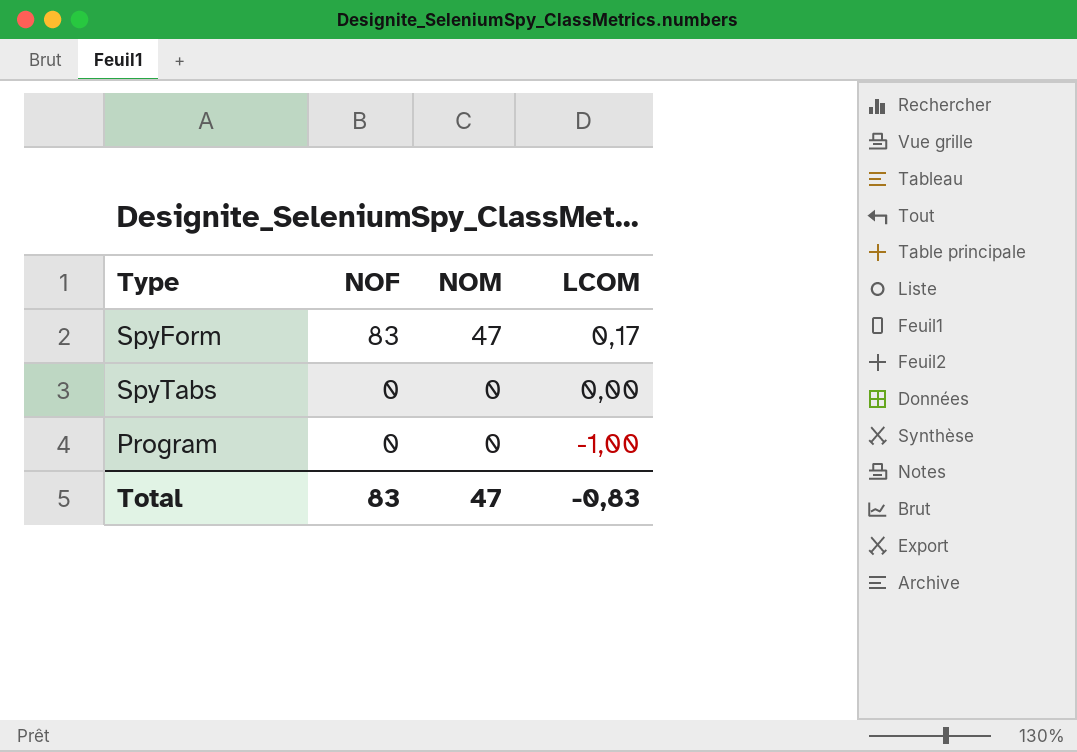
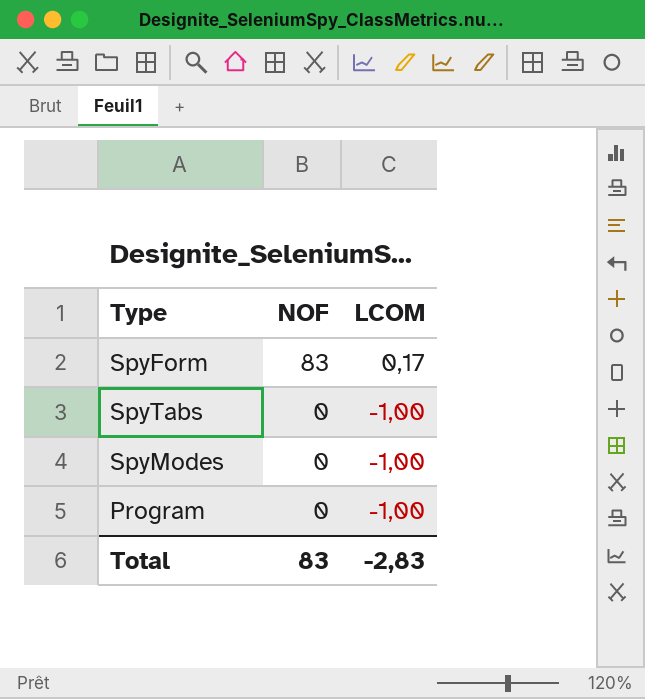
column NOM | position: 3 -> none
SpyTabs | LCOM: 0,00 -> -1,00
row SpyModes: none -> 0 | -1,00
Total | LCOM: -0,83 -> -2,83

